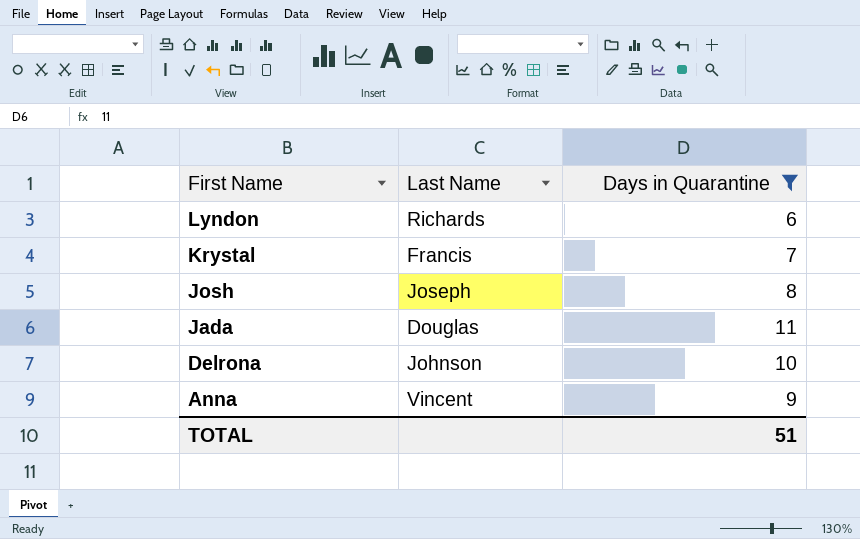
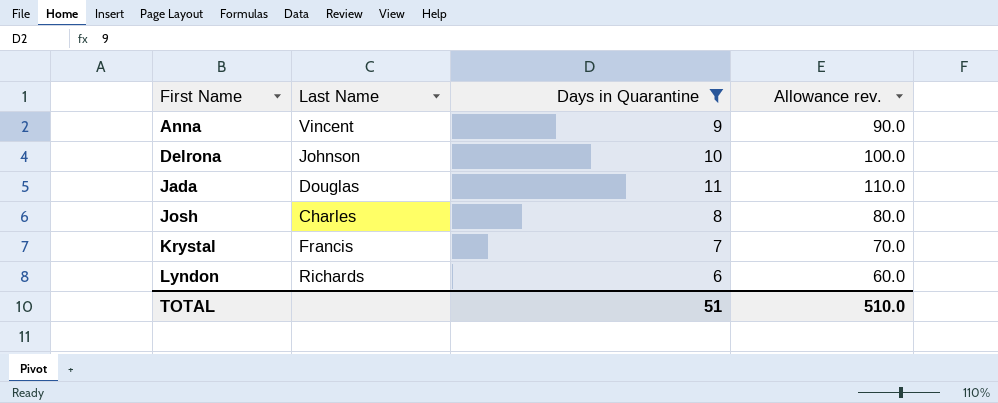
row order: First Name descending -> First Name ascending
column Allowance rev. | formula: none -> [Days in Quarantine] * 10
Josh | Last Name: Joseph -> Charles

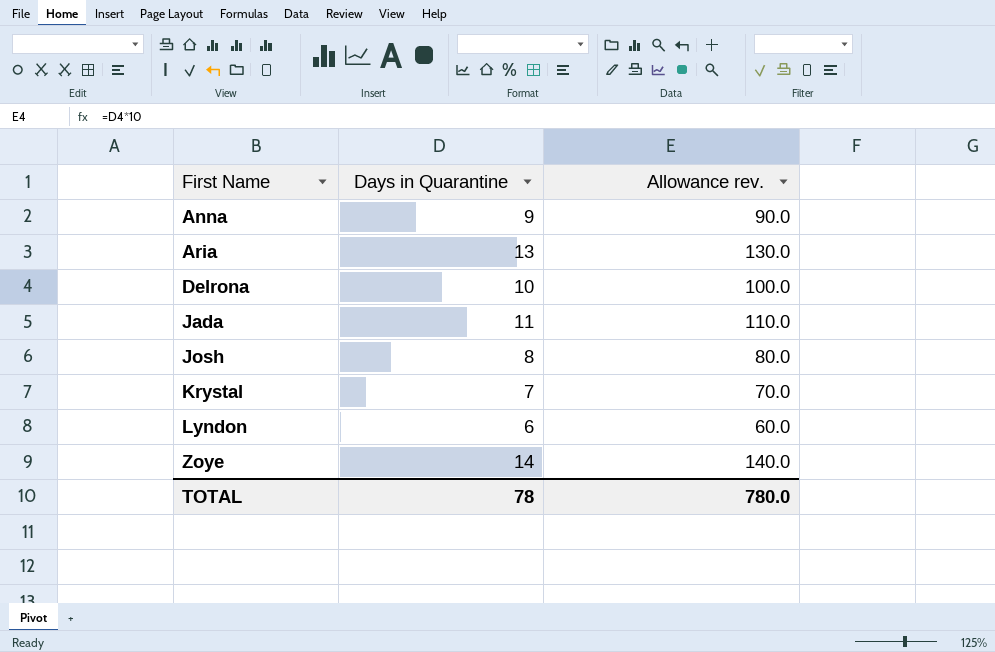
filter: Days in Quarantine <= 11 -> none
column Last Name | position: 2 -> none
TOTAL | Days in Quarantine: 51 -> 78
TOTAL | Allowance rev.: 510.0 -> 780.0

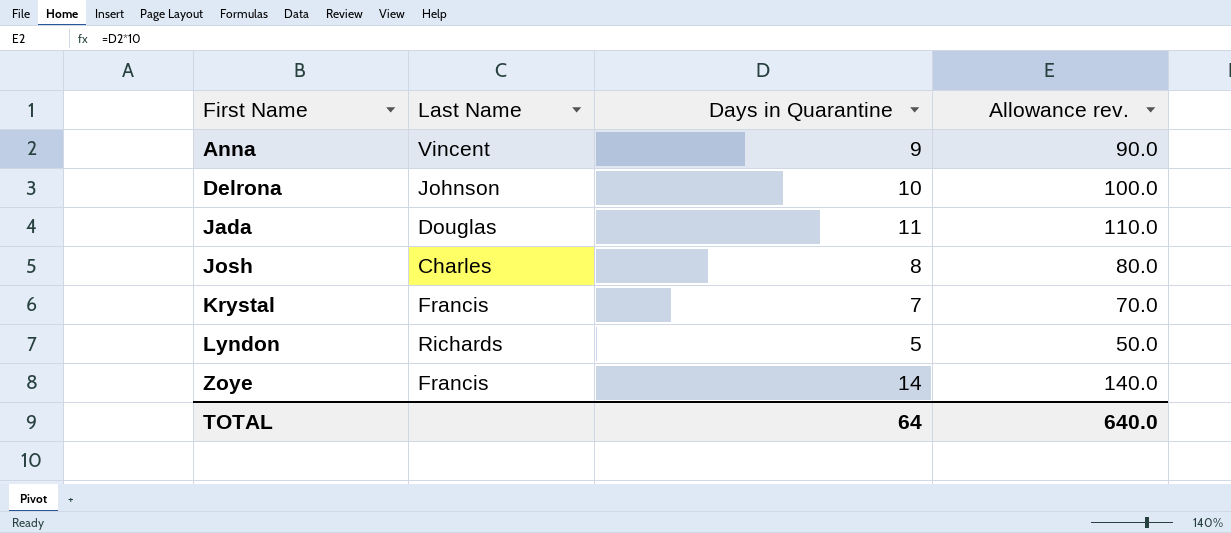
column Last Name | position: none -> 2
row Aria: 13 | 130.0 -> none
Lyndon | Days in Quarantine: 6 -> 5
Lyndon | Allowance rev.: 60.0 -> 50.0
TOTAL | Days in Quarantine: 78 -> 64
TOTAL | Allowance rev.: 780.0 -> 640.0

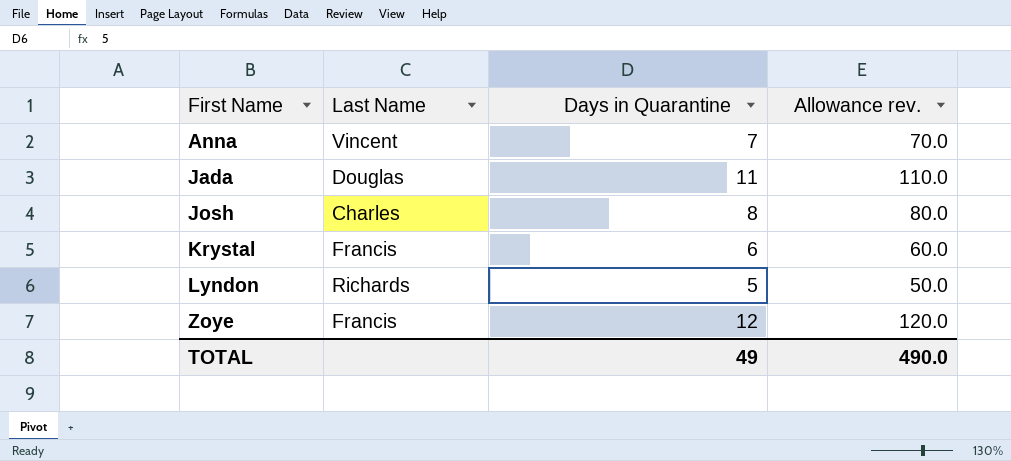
row Delrona: Johnson | 10 | 100.0 -> none
Anna | Days in Quarantine: 9 -> 7
Anna | Allowance rev.: 90.0 -> 70.0
Krystal | Days in Quarantine: 7 -> 6
Krystal | Allowance rev.: 70.0 -> 60.0
Zoye | Days in Quarantine: 14 -> 12
Zoye | Allowance rev.: 140.0 -> 120.0
TOTAL | Days in Quarantine: 64 -> 49
TOTAL | Allowance rev.: 640.0 -> 490.0

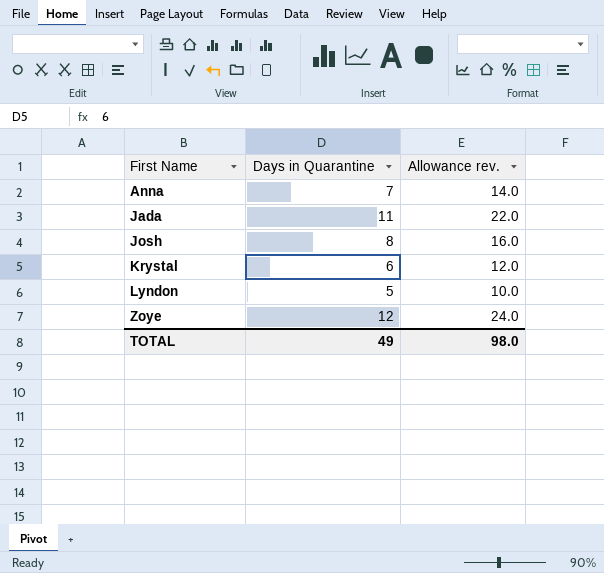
column Last Name | position: 2 -> none
column Allowance rev. | formula: [Days in Quarantine] * 10 -> [Days in Quarantine] * 2
TOTAL | Allowance rev.: 490.0 -> 98.0

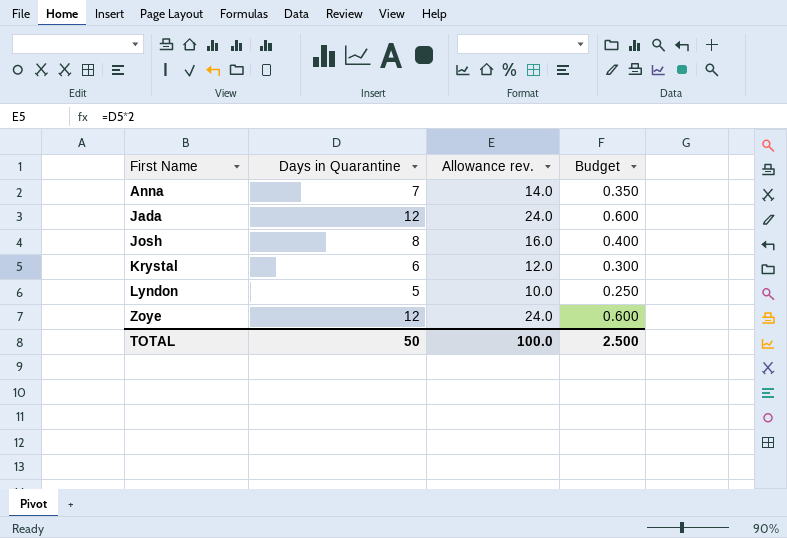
column Budget | formula: none -> [Days in Quarantine] * 0.05
Jada | Days in Quarantine: 11 -> 12
Jada | Allowance rev.: 22.0 -> 24.0
TOTAL | Days in Quarantine: 49 -> 50
TOTAL | Allowance rev.: 98.0 -> 100.0

